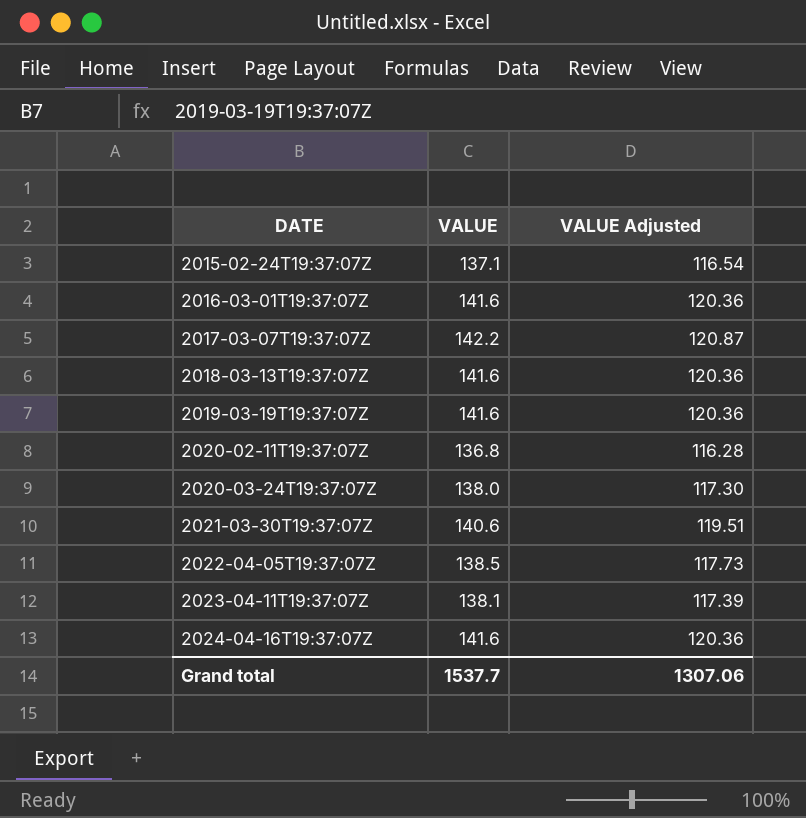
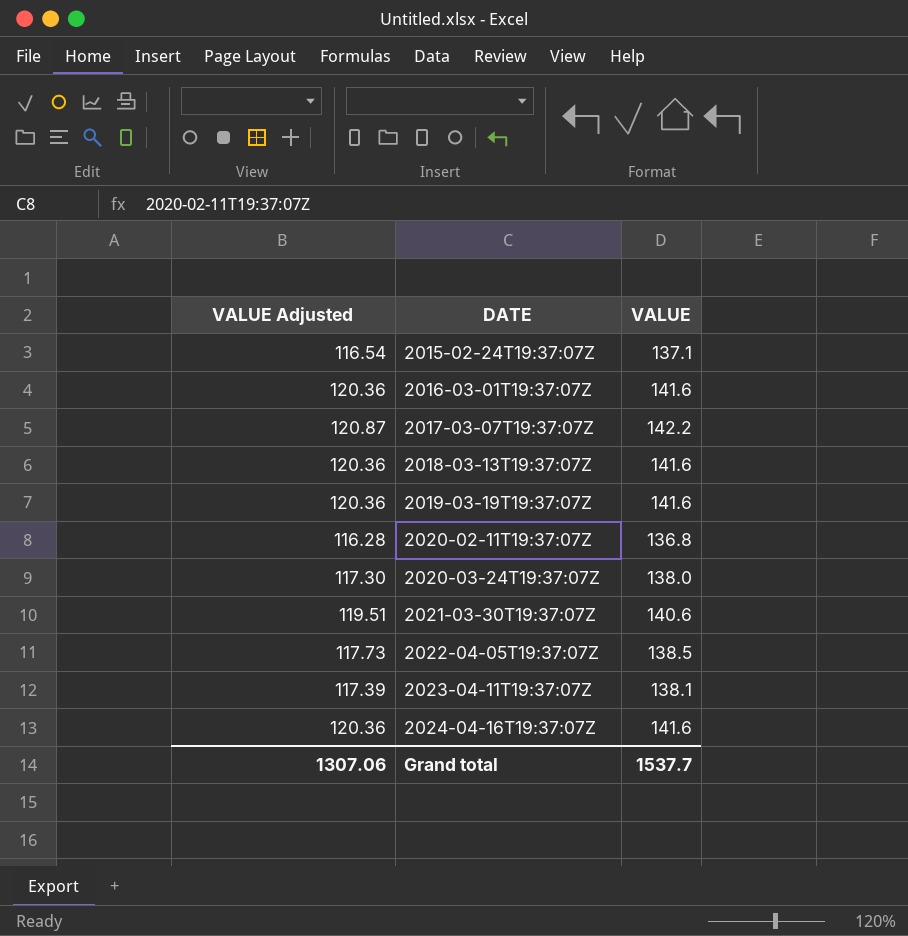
column VALUE Adjusted | position: 3 -> 1

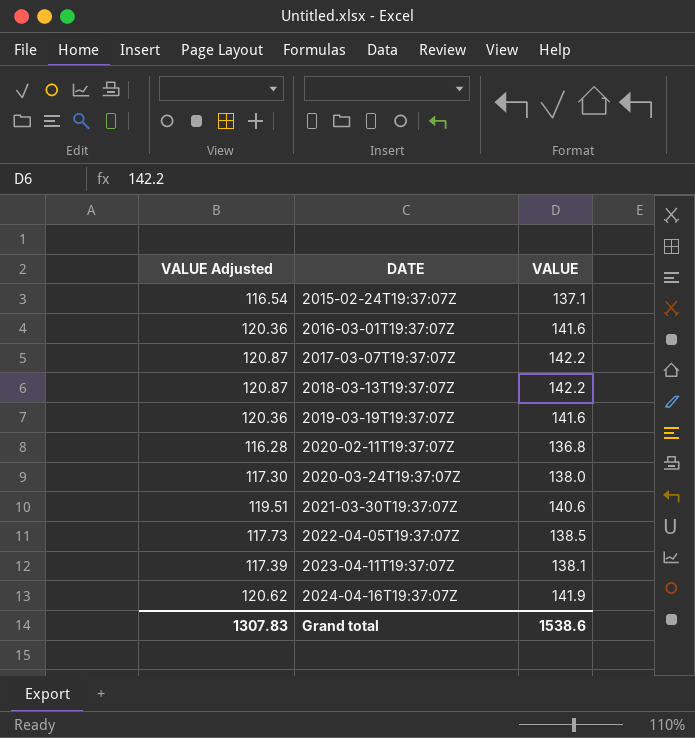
2018-03-13T19:37:07Z | VALUE Adjusted: 120.36 -> 120.87
2018-03-13T19:37:07Z | VALUE: 141.6 -> 142.2
2024-04-16T19:37:07Z | VALUE Adjusted: 120.36 -> 120.62
2024-04-16T19:37:07Z | VALUE: 141.6 -> 141.9
Grand total | VALUE Adjusted: 1307.06 -> 1307.83
Grand total | VALUE: 1537.7 -> 1538.6

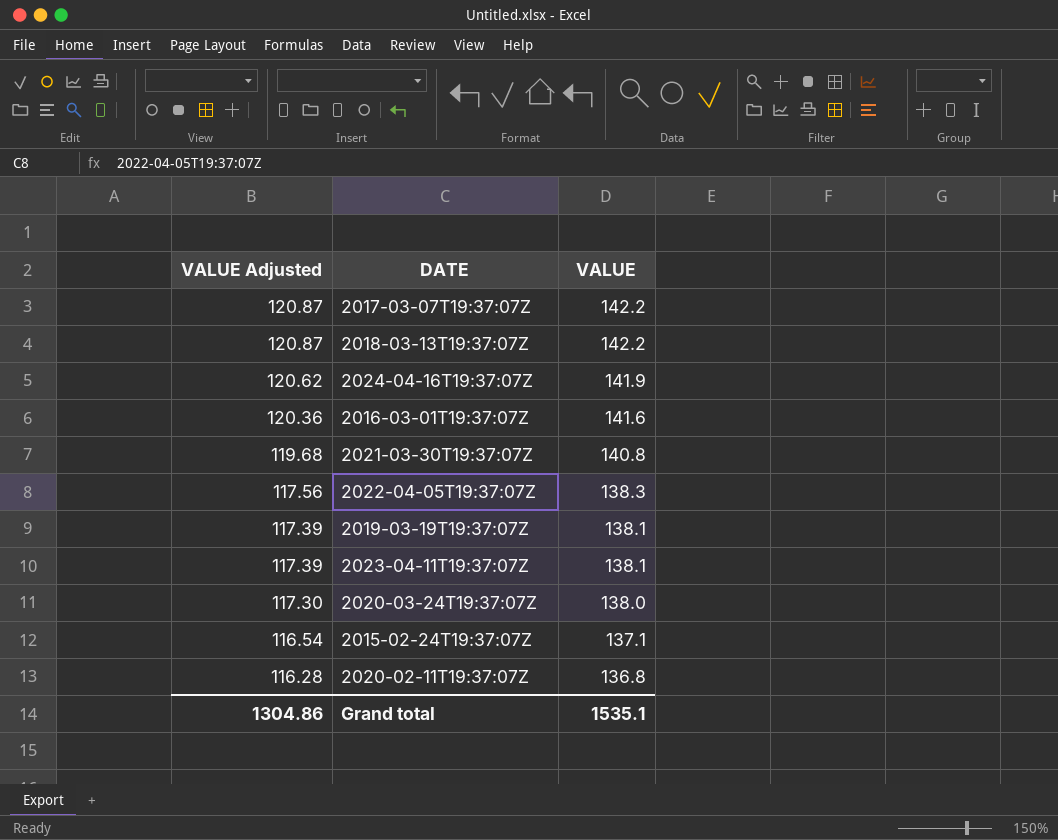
row order: DATE ascending -> VALUE Adjusted descending
2021-03-30T19:37:07Z | VALUE Adjusted: 119.51 -> 119.68
2021-03-30T19:37:07Z | VALUE: 140.6 -> 140.8
2022-04-05T19:37:07Z | VALUE Adjusted: 117.73 -> 117.56
2022-04-05T19:37:07Z | VALUE: 138.5 -> 138.3
2019-03-19T19:37:07Z | VALUE Adjusted: 120.36 -> 117.39
2019-03-19T19:37:07Z | VALUE: 141.6 -> 138.1
Grand total | VALUE Adjusted: 1307.83 -> 1304.86
Grand total | VALUE: 1538.6 -> 1535.1

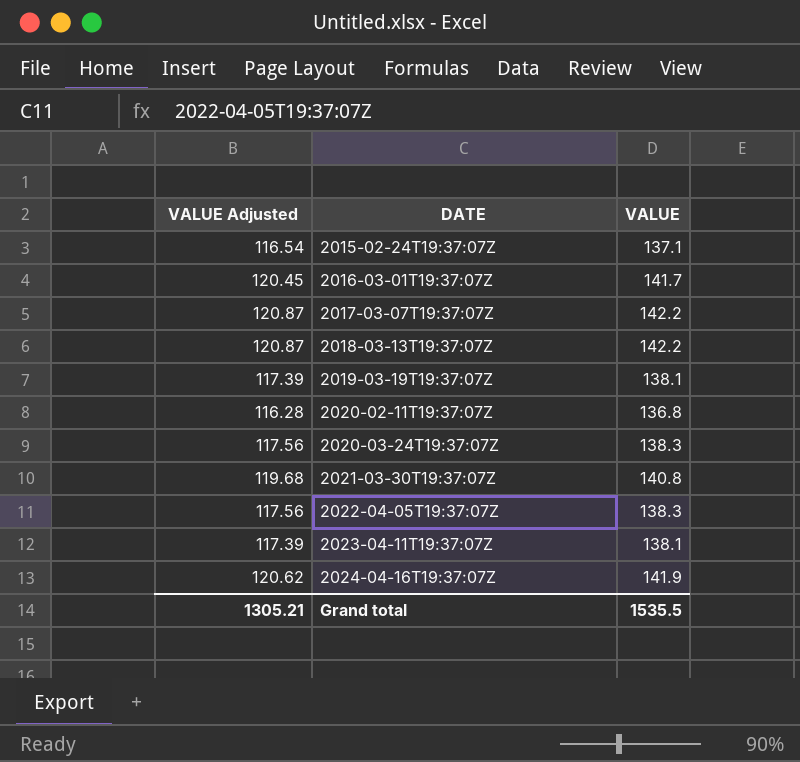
row order: VALUE Adjusted descending -> DATE ascending
2016-03-01T19:37:07Z | VALUE Adjusted: 120.36 -> 120.45
2016-03-01T19:37:07Z | VALUE: 141.6 -> 141.7
2020-03-24T19:37:07Z | VALUE Adjusted: 117.30 -> 117.56
2020-03-24T19:37:07Z | VALUE: 138.0 -> 138.3
Grand total | VALUE Adjusted: 1304.86 -> 1305.21
Grand total | VALUE: 1535.1 -> 1535.5

